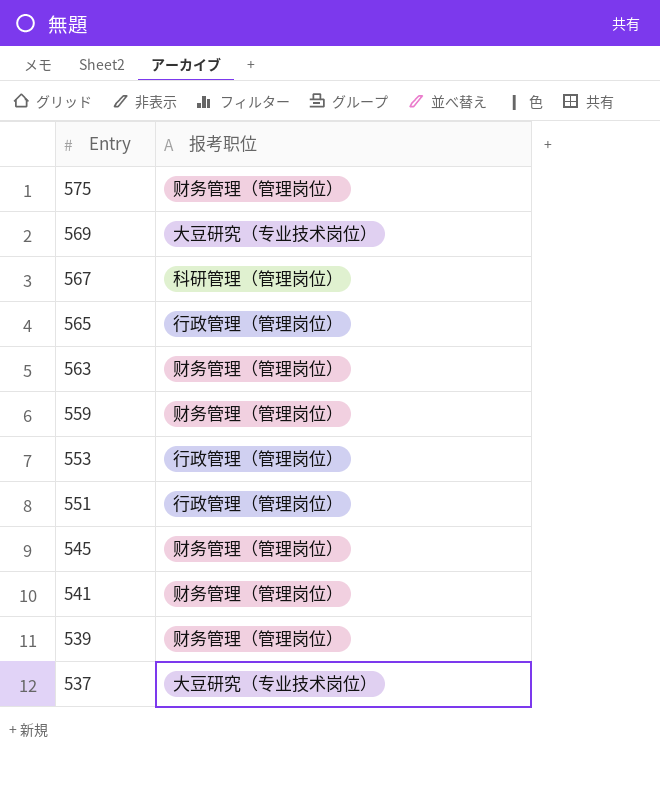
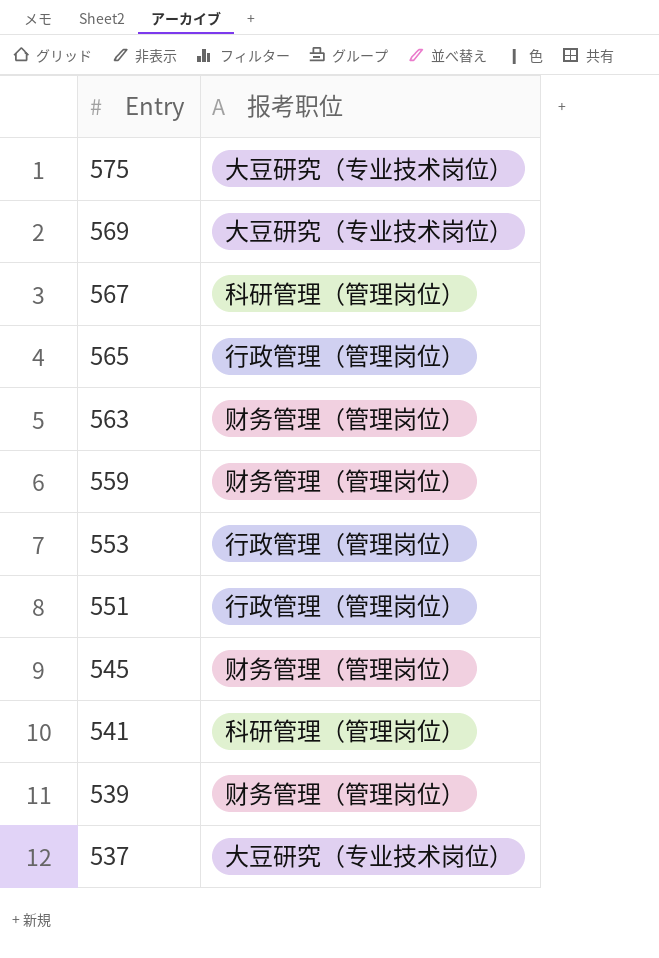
575 | 报考职位: 财务管理（管理岗位） -> 大豆研究（专业技术岗位）
541 | 报考职位: 财务管理（管理岗位） -> 科研管理（管理岗位）

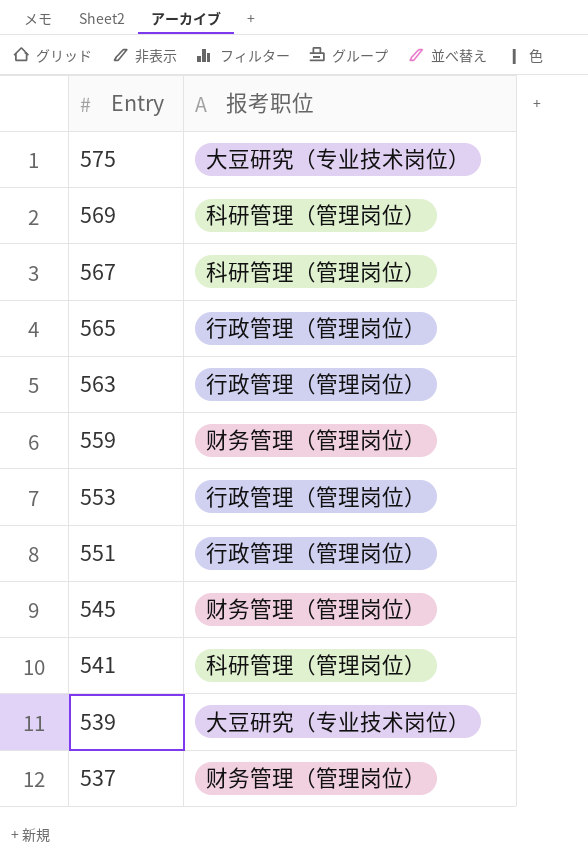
569 | 报考职位: 大豆研究（专业技术岗位） -> 科研管理（管理岗位）
563 | 报考职位: 财务管理（管理岗位） -> 行政管理（管理岗位）
539 | 报考职位: 财务管理（管理岗位） -> 大豆研究（专业技术岗位）
537 | 报考职位: 大豆研究（专业技术岗位） -> 财务管理（管理岗位）

